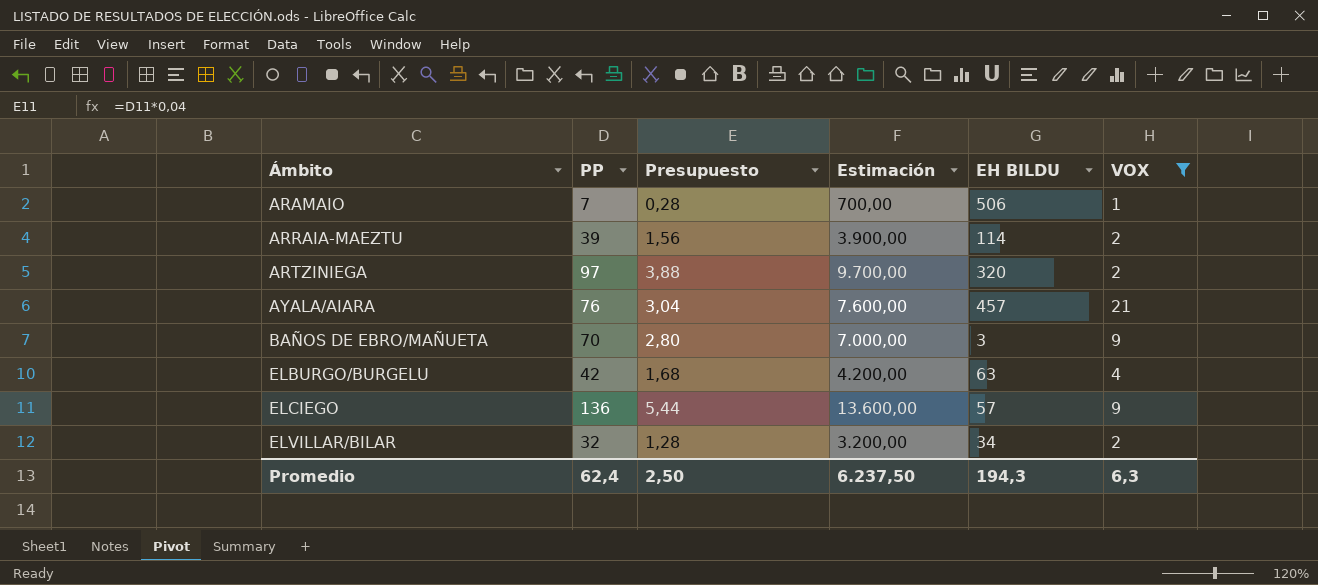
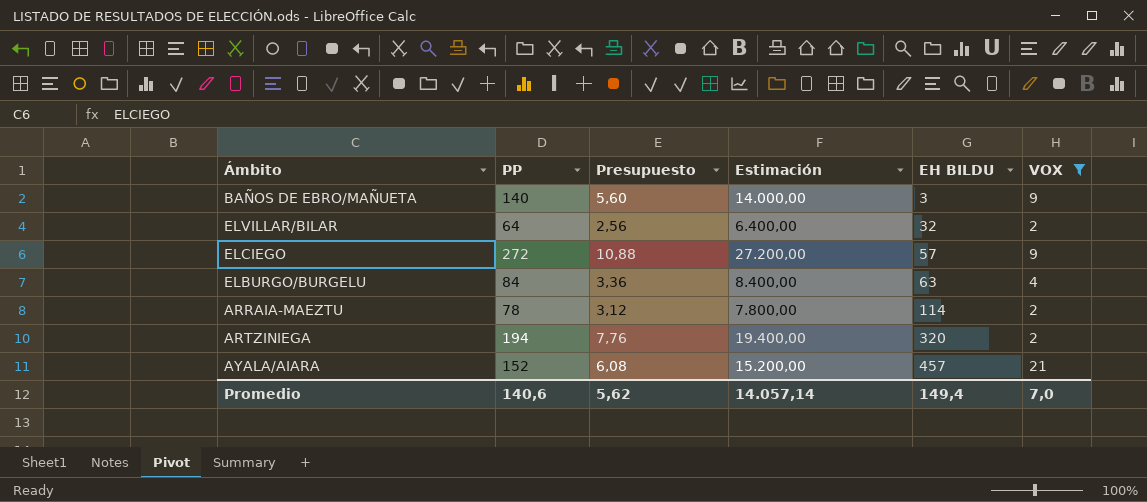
row order: Ámbito ascending -> EH BILDU ascending
row ARAMAIO: 7 | 0,28 | 700,00 | 506 | 1 -> none
BAÑOS DE EBRO/MAÑUETA | PP: 70 -> 140
BAÑOS DE EBRO/MAÑUETA | Presupuesto: 2,80 -> 5,60
BAÑOS DE EBRO/MAÑUETA | Estimación: 7.000,00 -> 14.000,00
ELVILLAR/BILAR | PP: 32 -> 64
ELVILLAR/BILAR | Presupuesto: 1,28 -> 2,56
ELVILLAR/BILAR | Estimación: 3.200,00 -> 6.400,00
ELVILLAR/BILAR | EH BILDU: 34 -> 32
ELCIEGO | PP: 136 -> 272
ELCIEGO | Presupuesto: 5,44 -> 10,88
ELCIEGO | Estimación: 13.600,00 -> 27.200,00
ELBURGO/BURGELU | PP: 42 -> 84
ELBURGO/BURGELU | Presupuesto: 1,68 -> 3,36
ELBURGO/BURGELU | Estimación: 4.200,00 -> 8.400,00
ARRAIA-MAEZTU | PP: 39 -> 78
ARRAIA-MAEZTU | Presupuesto: 1,56 -> 3,12
ARRAIA-MAEZTU | Estimación: 3.900,00 -> 7.800,00
ARTZINIEGA | PP: 97 -> 194
ARTZINIEGA | Presupuesto: 3,88 -> 7,76
ARTZINIEGA | Estimación: 9.700,00 -> 19.400,00
AYALA/AIARA | PP: 76 -> 152
AYALA/AIARA | Presupuesto: 3,04 -> 6,08
AYALA/AIARA | Estimación: 7.600,00 -> 15.200,00
Promedio | PP: 62,4 -> 140,6
Promedio | Presupuesto: 2,50 -> 5,62
Promedio | Estimación: 6.237,50 -> 14.057,14
Promedio | EH BILDU: 194,3 -> 149,4
Promedio | VOX: 6,3 -> 7,0

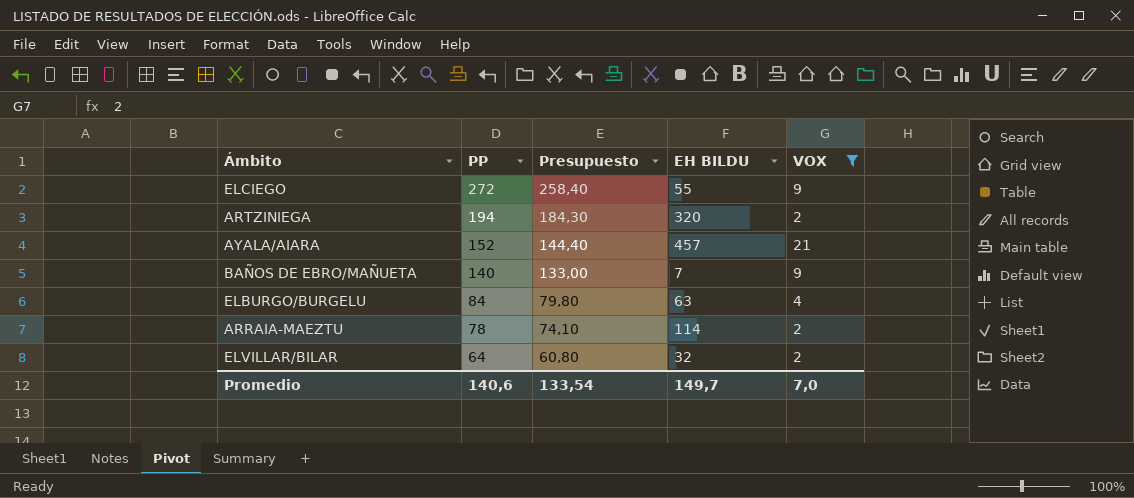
row order: EH BILDU ascending -> PP descending
column Estimación | formula: [PP] * 100 -> none
column Presupuesto | formula: [PP] * 0,04 -> [PP] * 0,95
ELCIEGO | EH BILDU: 57 -> 55
BAÑOS DE EBRO/MAÑUETA | EH BILDU: 3 -> 7
Promedio | Presupuesto: 5,62 -> 133,54
Promedio | EH BILDU: 149,4 -> 149,7

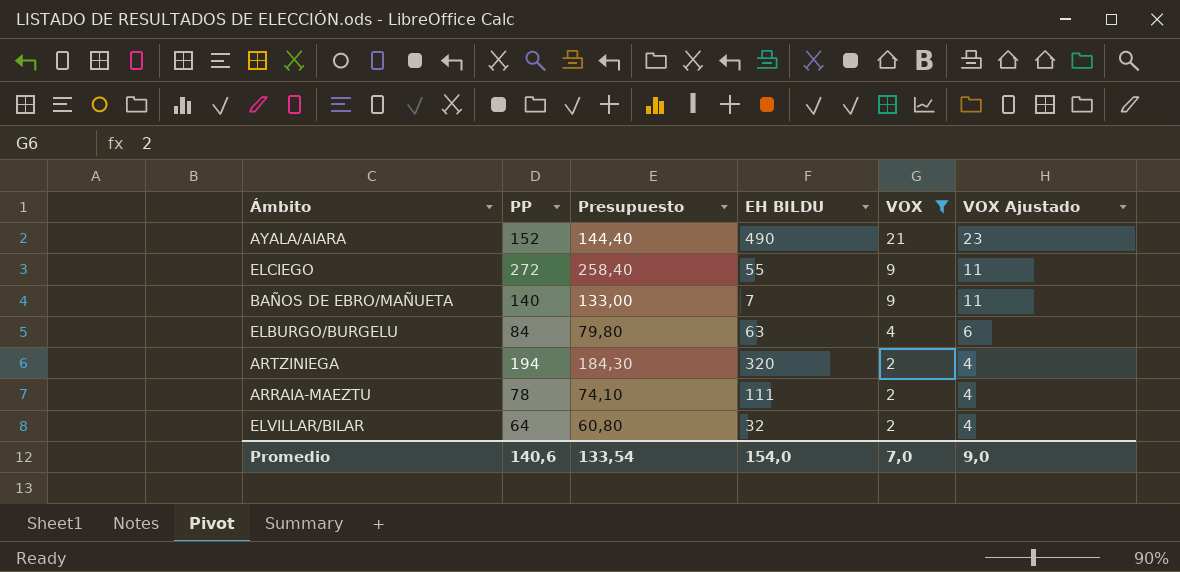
row order: PP descending -> VOX descending
column VOX Ajustado | formula: none -> [VOX] + 2
AYALA/AIARA | EH BILDU: 457 -> 490
ARRAIA-MAEZTU | EH BILDU: 114 -> 111
Promedio | EH BILDU: 149,7 -> 154,0

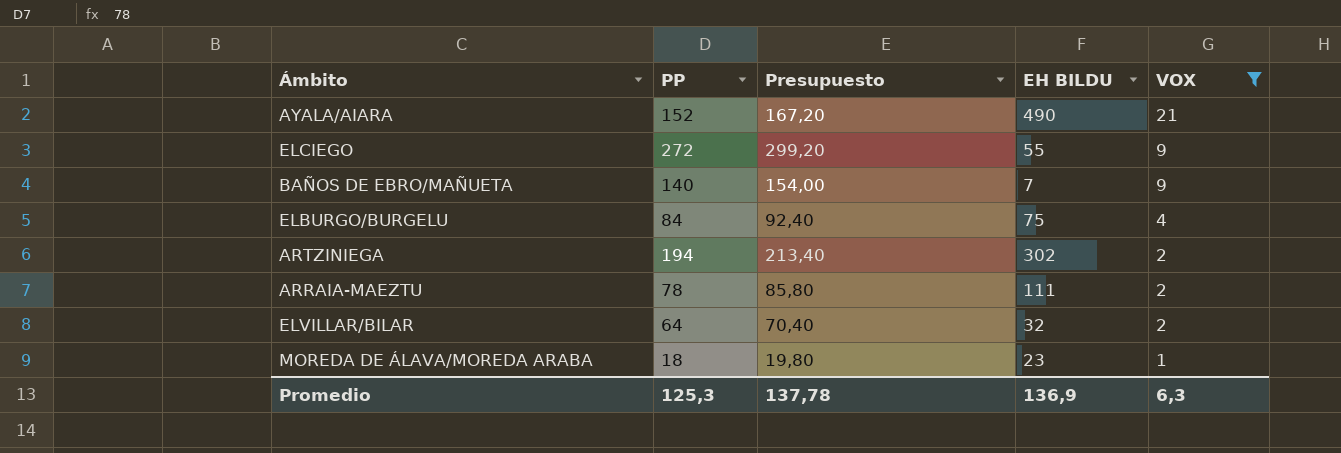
column VOX Ajustado | formula: [VOX] + 2 -> none
column Presupuesto | formula: [PP] * 0,95 -> [PP] * 1,1
ELBURGO/BURGELU | EH BILDU: 63 -> 75
ARTZINIEGA | EH BILDU: 320 -> 302
row MOREDA DE ÁLAVA/MOREDA ARABA: none -> 18 | 19,80 | 23 | 1
Promedio | PP: 140,6 -> 125,3
Promedio | Presupuesto: 133,54 -> 137,78
Promedio | EH BILDU: 154,0 -> 136,9
Promedio | VOX: 7,0 -> 6,3

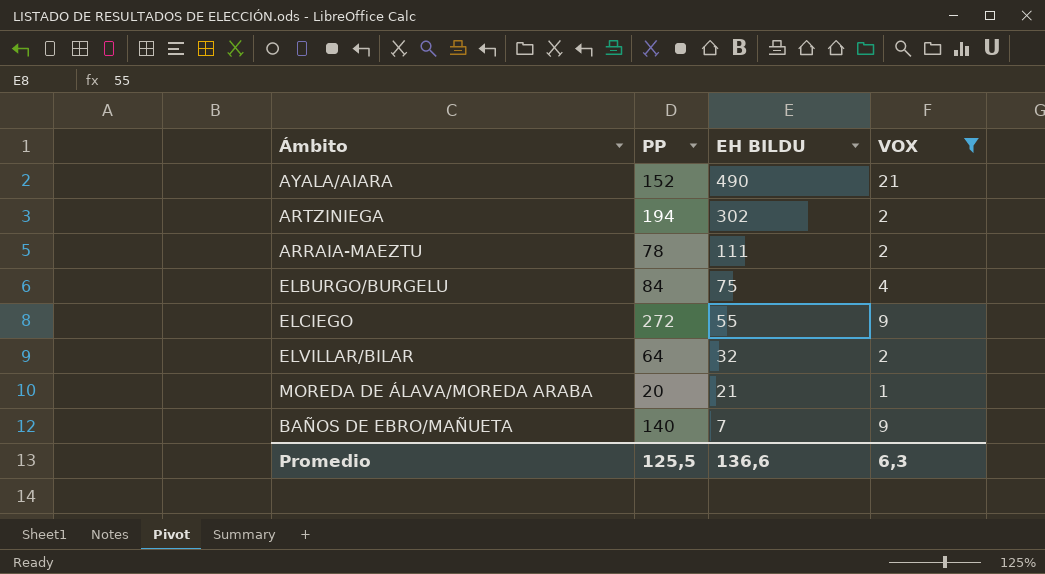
row order: VOX descending -> EH BILDU descending
column Presupuesto | formula: [PP] * 1,1 -> none
MOREDA DE ÁLAVA/MOREDA ARABA | PP: 18 -> 20
MOREDA DE ÁLAVA/MOREDA ARABA | EH BILDU: 23 -> 21
Promedio | PP: 125,3 -> 125,5
Promedio | EH BILDU: 136,9 -> 136,6

